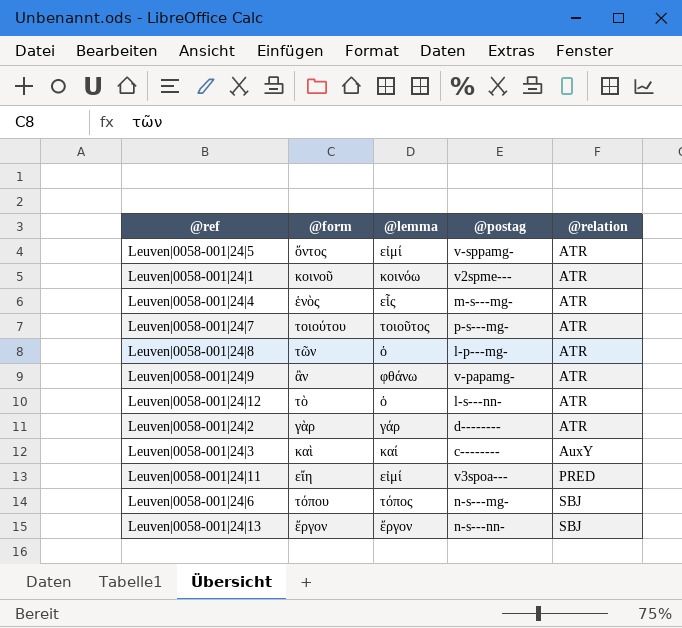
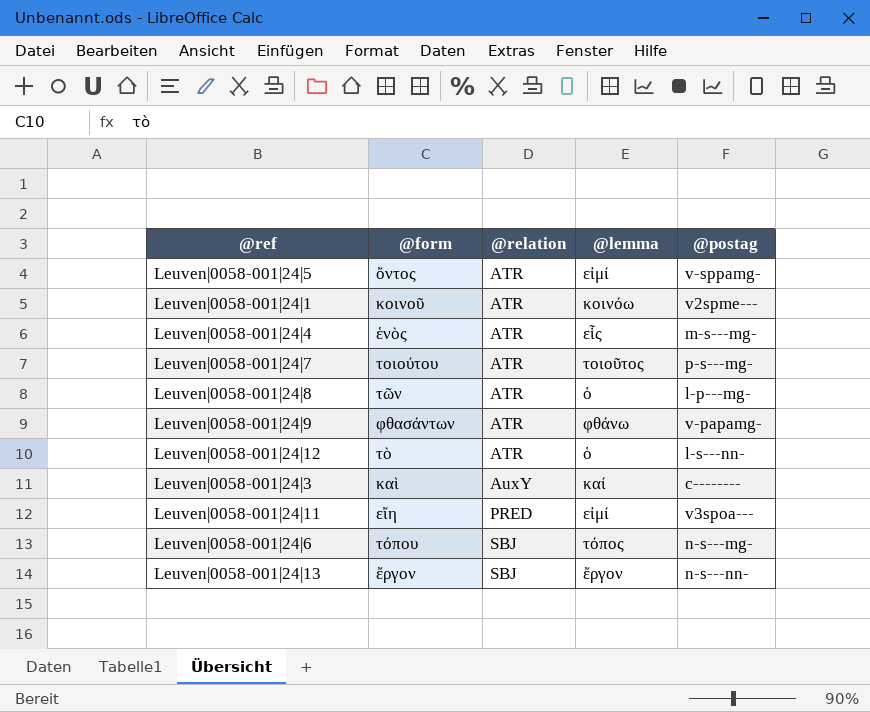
column @relation | position: 5 -> 3
row Leuven|0058-001|24|2: γὰρ | γάρ | d-------- | ATR -> none
Leuven|0058-001|24|9 | @form: ἂν -> φθασάντων

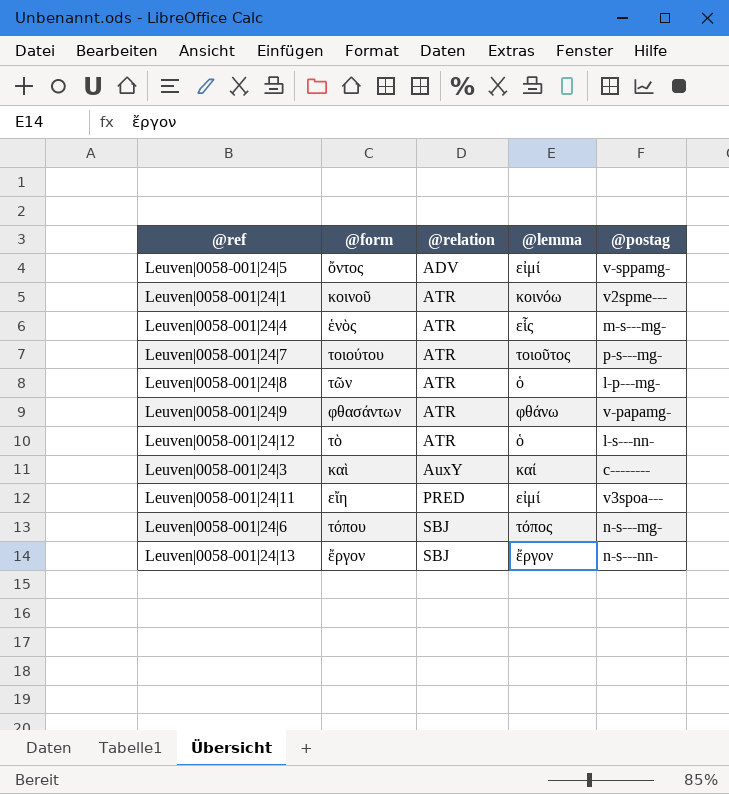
Leuven|0058-001|24|5 | @relation: ATR -> ADV

